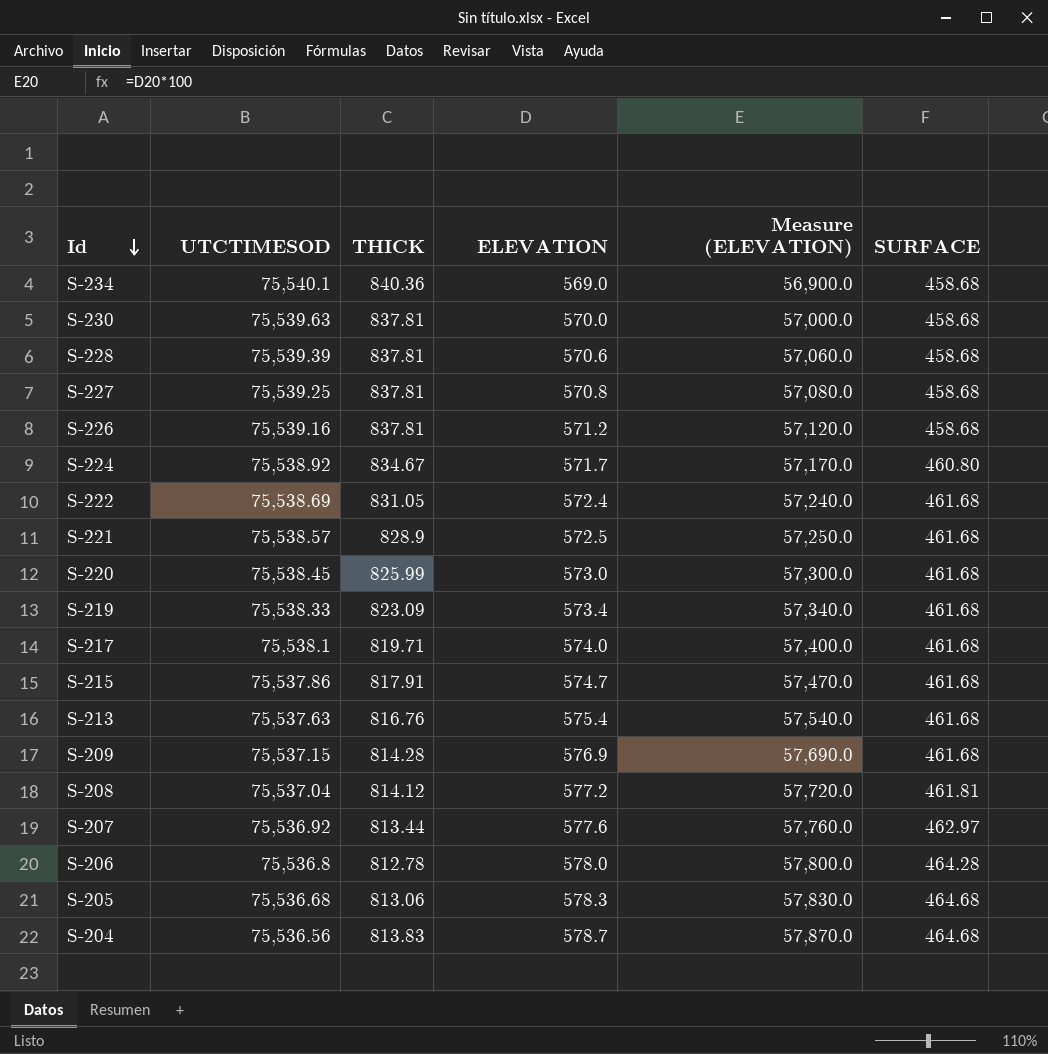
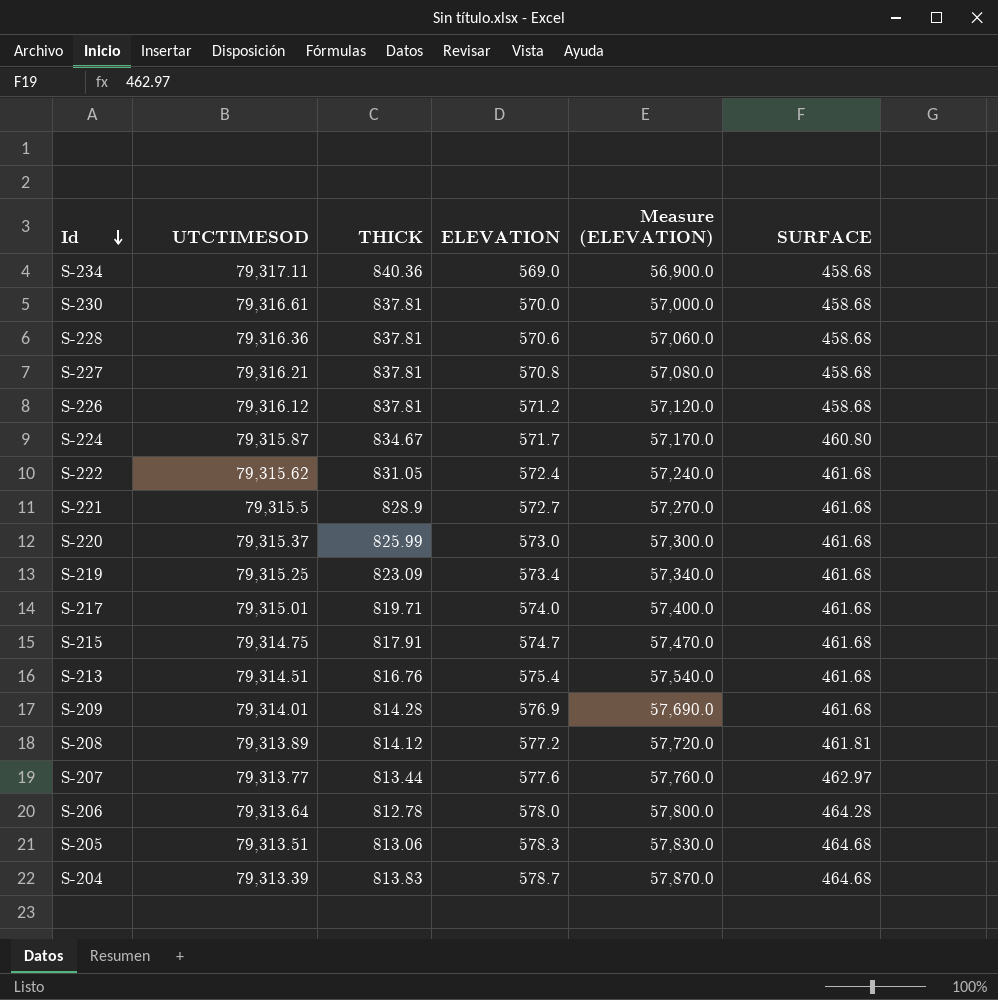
S-234 | UTCTIMESOD: 75,540.1 -> 79,317.11
S-230 | UTCTIMESOD: 75,539.63 -> 79,316.61
S-228 | UTCTIMESOD: 75,539.39 -> 79,316.36
S-227 | UTCTIMESOD: 75,539.25 -> 79,316.21
S-226 | UTCTIMESOD: 75,539.16 -> 79,316.12
S-224 | UTCTIMESOD: 75,538.92 -> 79,315.87
S-222 | UTCTIMESOD: 75,538.69 -> 79,315.62
S-221 | UTCTIMESOD: 75,538.57 -> 79,315.5
S-221 | ELEVATION: 572.5 -> 572.7
S-221 | Measure (ELEVATION): 57,250.0 -> 57,270.0
S-220 | UTCTIMESOD: 75,538.45 -> 79,315.37
S-219 | UTCTIMESOD: 75,538.33 -> 79,315.25
S-217 | UTCTIMESOD: 75,538.1 -> 79,315.01
S-215 | UTCTIMESOD: 75,537.86 -> 79,314.75
S-213 | UTCTIMESOD: 75,537.63 -> 79,314.51
S-209 | UTCTIMESOD: 75,537.15 -> 79,314.01
S-208 | UTCTIMESOD: 75,537.04 -> 79,313.89
S-207 | UTCTIMESOD: 75,536.92 -> 79,313.77
S-206 | UTCTIMESOD: 75,536.8 -> 79,313.64
S-205 | UTCTIMESOD: 75,536.68 -> 79,313.51
S-204 | UTCTIMESOD: 75,536.56 -> 79,313.39

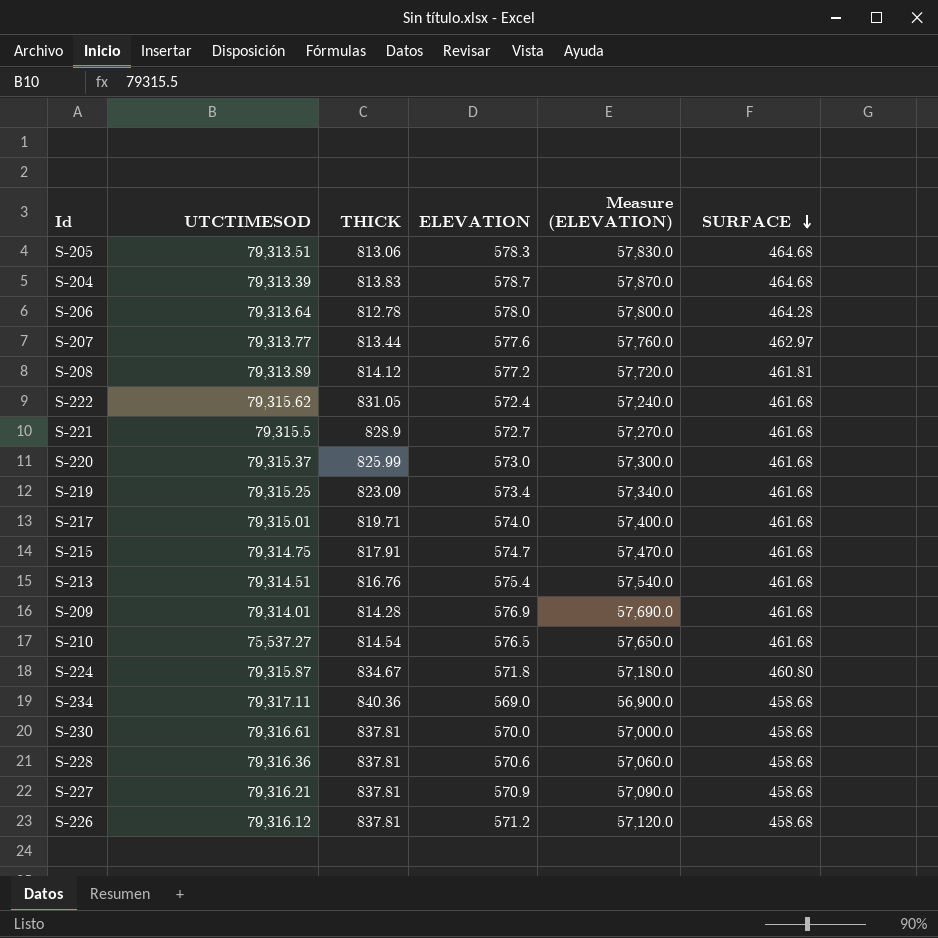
row order: Id descending -> SURFACE descending
row S-210: none -> 75,537.27 | 814.54 | 576.5 | 57,650.0 | 461.68
S-224 | ELEVATION: 571.7 -> 571.8
S-224 | Measure (ELEVATION): 57,170.0 -> 57,180.0
S-227 | ELEVATION: 570.8 -> 570.9
S-227 | Measure (ELEVATION): 57,080.0 -> 57,090.0

